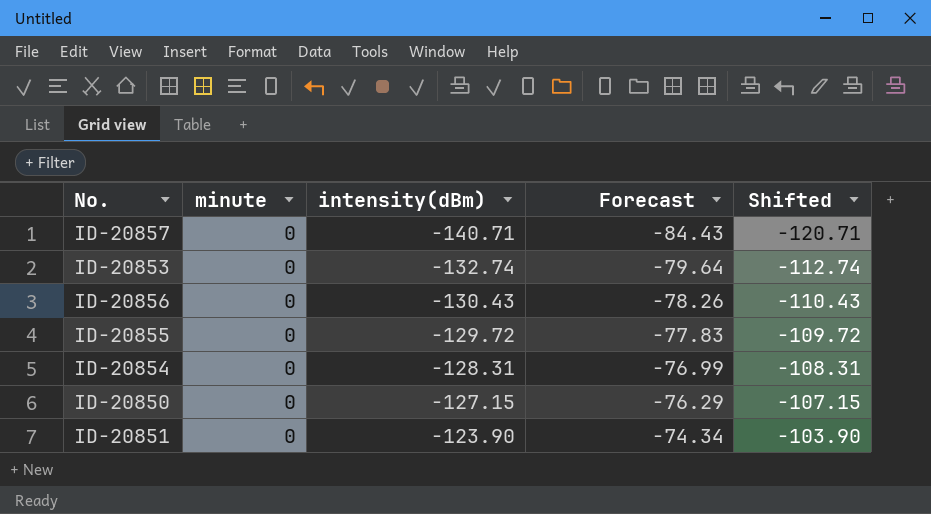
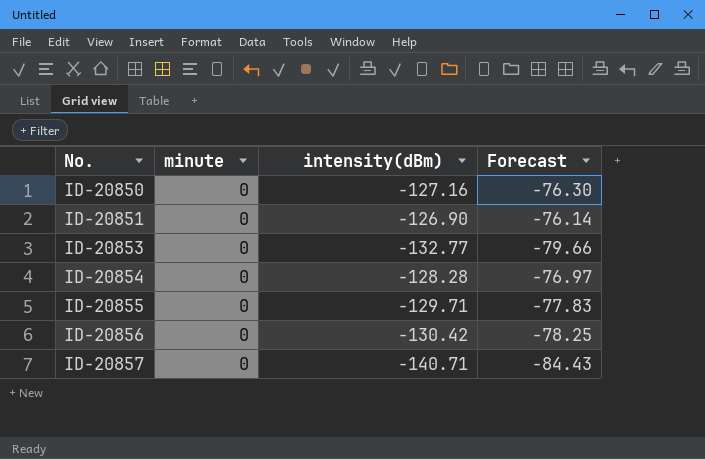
row order: intensity(dBm) ascending -> No. ascending
column Shifted | formula: [intensity(dBm)] + 20 -> none
ID-20850 | intensity(dBm): -127.15 -> -127.16
ID-20850 | Forecast: -76.29 -> -76.30
ID-20851 | intensity(dBm): -123.90 -> -126.90
ID-20851 | Forecast: -74.34 -> -76.14
ID-20853 | intensity(dBm): -132.74 -> -132.77
ID-20853 | Forecast: -79.64 -> -79.66
ID-20854 | intensity(dBm): -128.31 -> -128.28
ID-20854 | Forecast: -76.99 -> -76.97
ID-20855 | intensity(dBm): -129.72 -> -129.71
ID-20856 | intensity(dBm): -130.43 -> -130.42
ID-20856 | Forecast: -78.26 -> -78.25

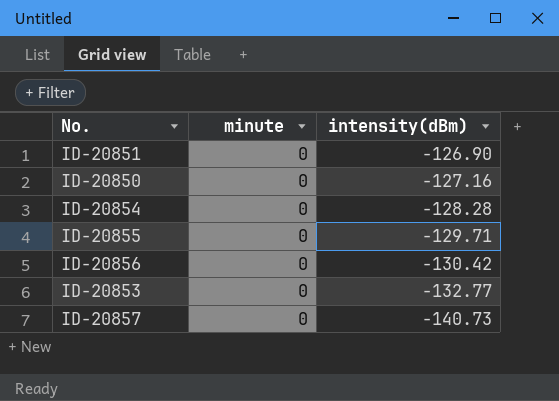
row order: No. ascending -> intensity(dBm) descending
column Forecast | formula: [intensity(dBm)] * 0.6 -> none
ID-20857 | intensity(dBm): -140.71 -> -140.73

